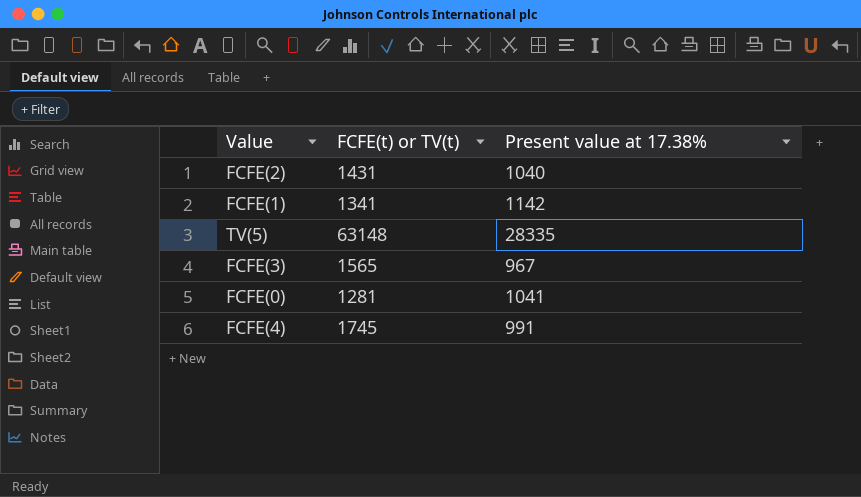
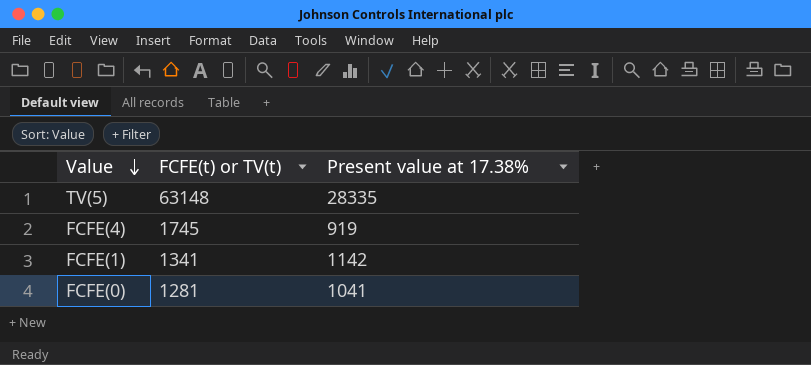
row order: none -> Value descending
row FCFE(2): 1431 | 1040 -> none
row FCFE(3): 1565 | 967 -> none
FCFE(4) | Present value at 17.38%: 991 -> 919

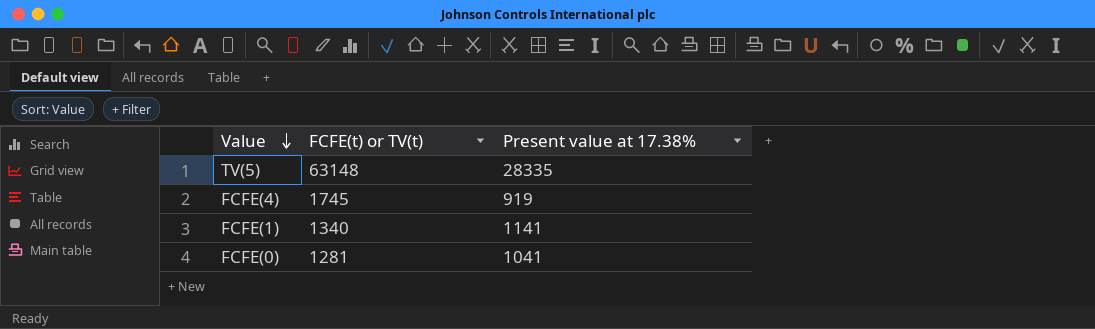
FCFE(1) | FCFE(t) or TV(t): 1341 -> 1340
FCFE(1) | Present value at 17.38%: 1142 -> 1141

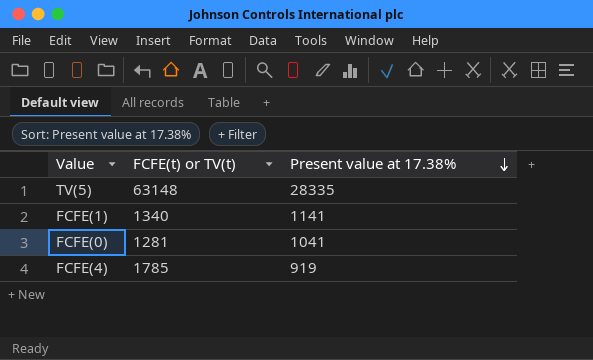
row order: Value descending -> Present value at 17.38% descending
FCFE(4) | FCFE(t) or TV(t): 1745 -> 1785

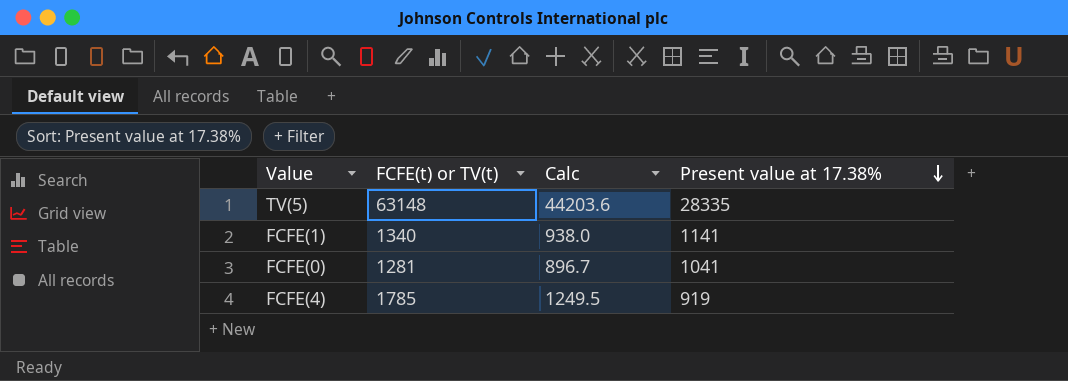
column Calc | formula: none -> [FCFE(t) or TV(t)] * 0.7

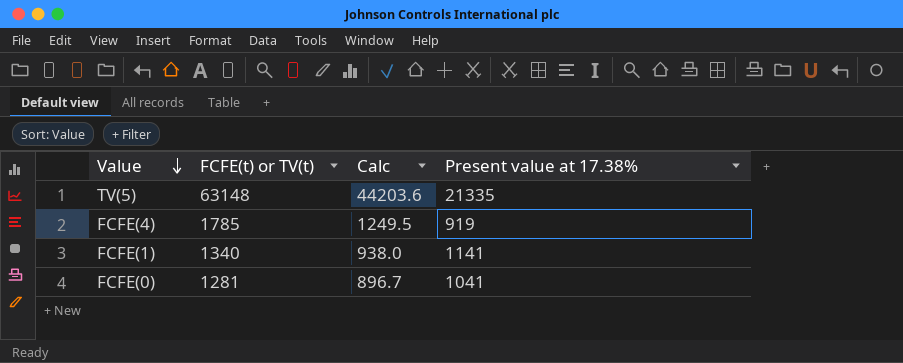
row order: Present value at 17.38% descending -> Value descending
TV(5) | Present value at 17.38%: 28335 -> 21335

